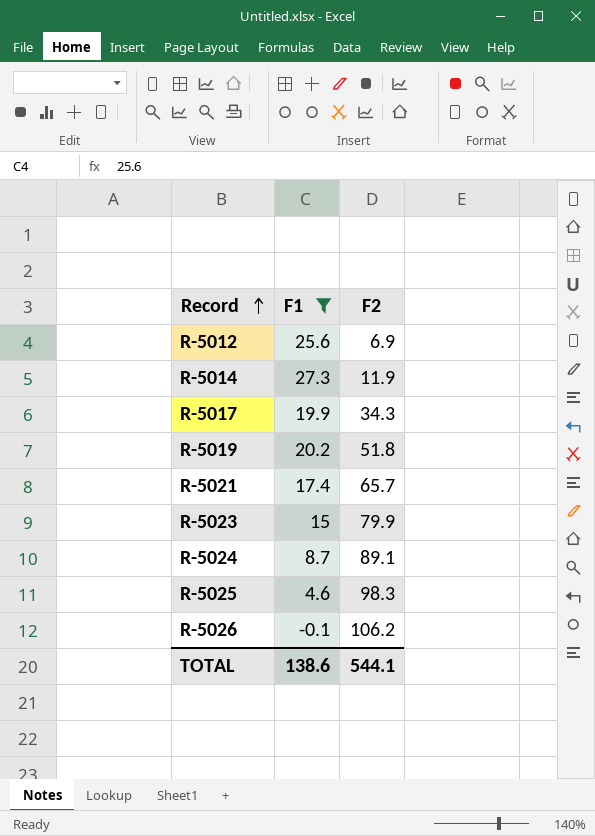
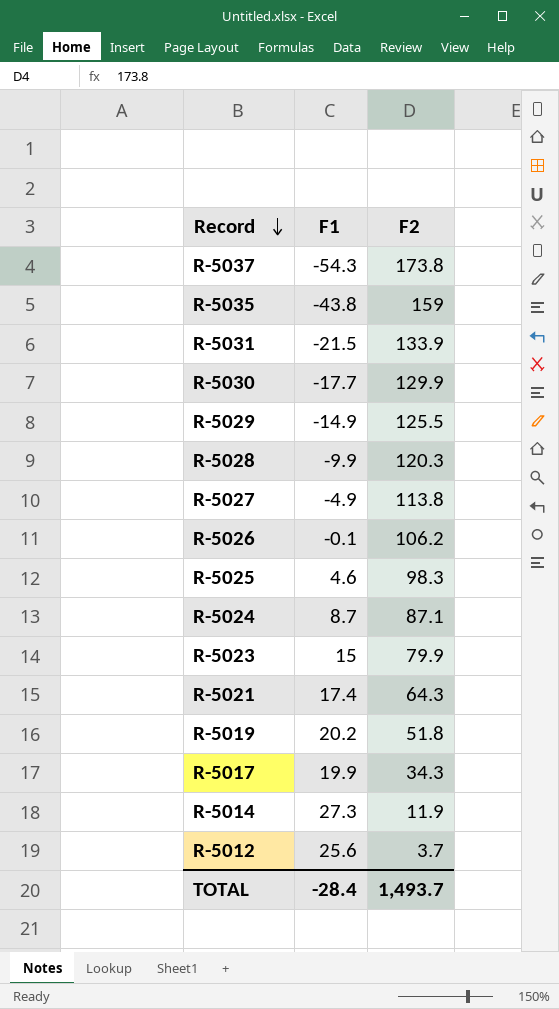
filter: F1 >= -0.1 -> none
row order: Record ascending -> Record descending
R-5024 | F2: 89.1 -> 87.1
R-5021 | F2: 65.7 -> 64.3
R-5012 | F2: 6.9 -> 3.7
TOTAL | F1: 138.6 -> -28.4
TOTAL | F2: 544.1 -> 1,493.7

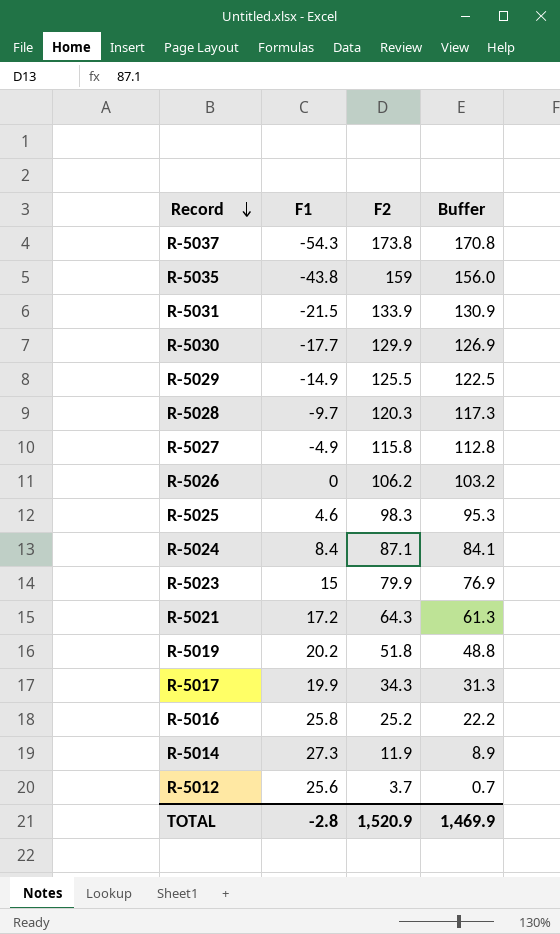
column Buffer | formula: none -> [F2] - 3
R-5028 | F1: -9.9 -> -9.7
R-5027 | F2: 113.8 -> 115.8
R-5026 | F1: -0.1 -> 0
R-5024 | F1: 8.7 -> 8.4
R-5021 | F1: 17.4 -> 17.2
row R-5016: none -> 25.8 | 25.2 | 22.2
TOTAL | F1: -28.4 -> -2.8
TOTAL | F2: 1,493.7 -> 1,520.9

